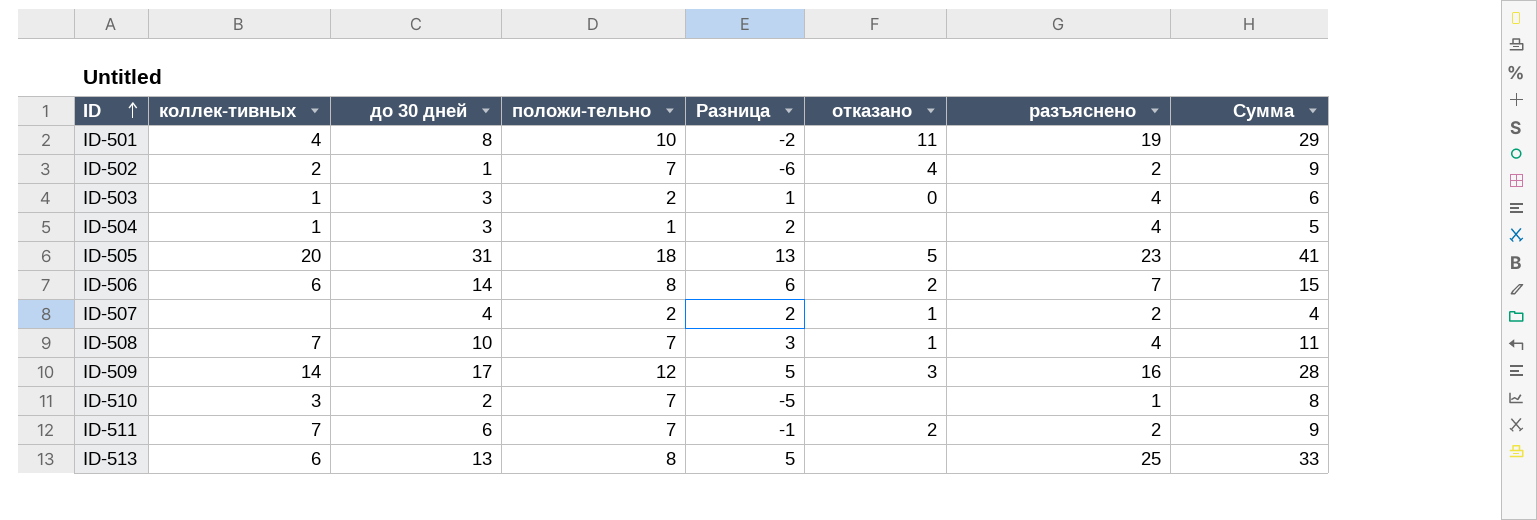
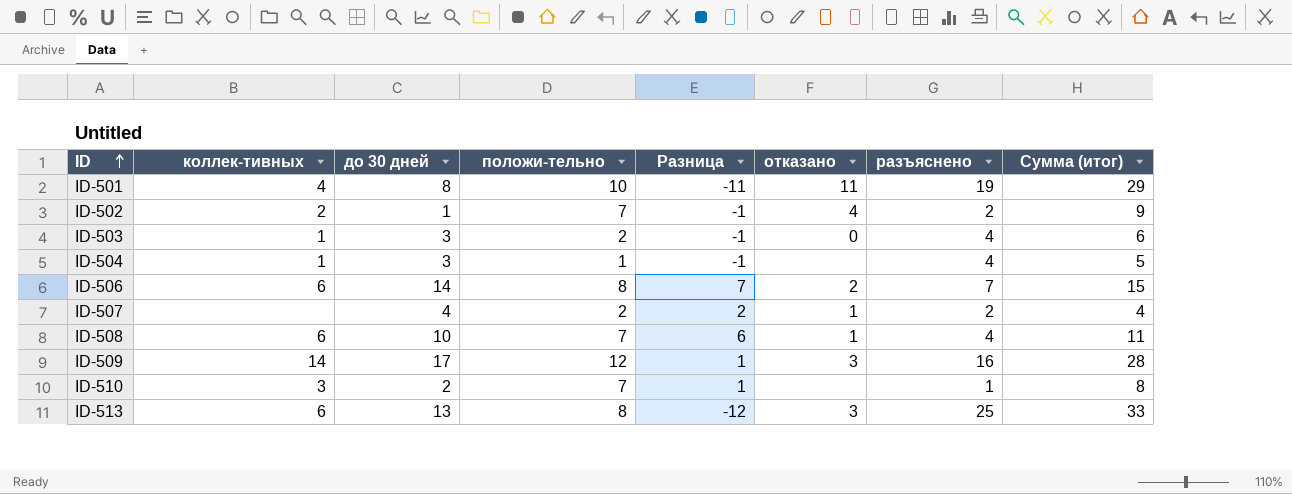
column Разница | formula: [до 30 дней] - [положи-тельно] -> [до 30 дней] - [разъяснено]
column name: Сумма -> Сумма (итог)
row ID-505: 20 | 31 | 18 | 13 | 5 | 23 | 41 -> none
row ID-511: 7 | 6 | 7 | -1 | 2 | 2 | 9 -> none
ID-508 | коллек-тивных: 7 -> 6
ID-513 | отказано: none -> 3

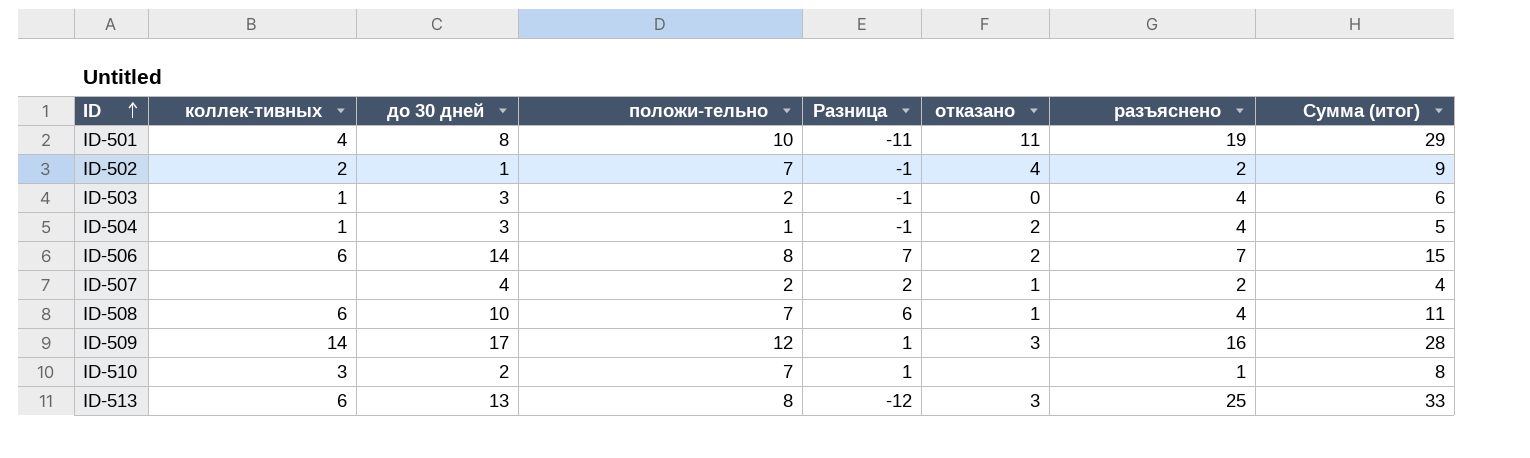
ID-504 | отказано: none -> 2

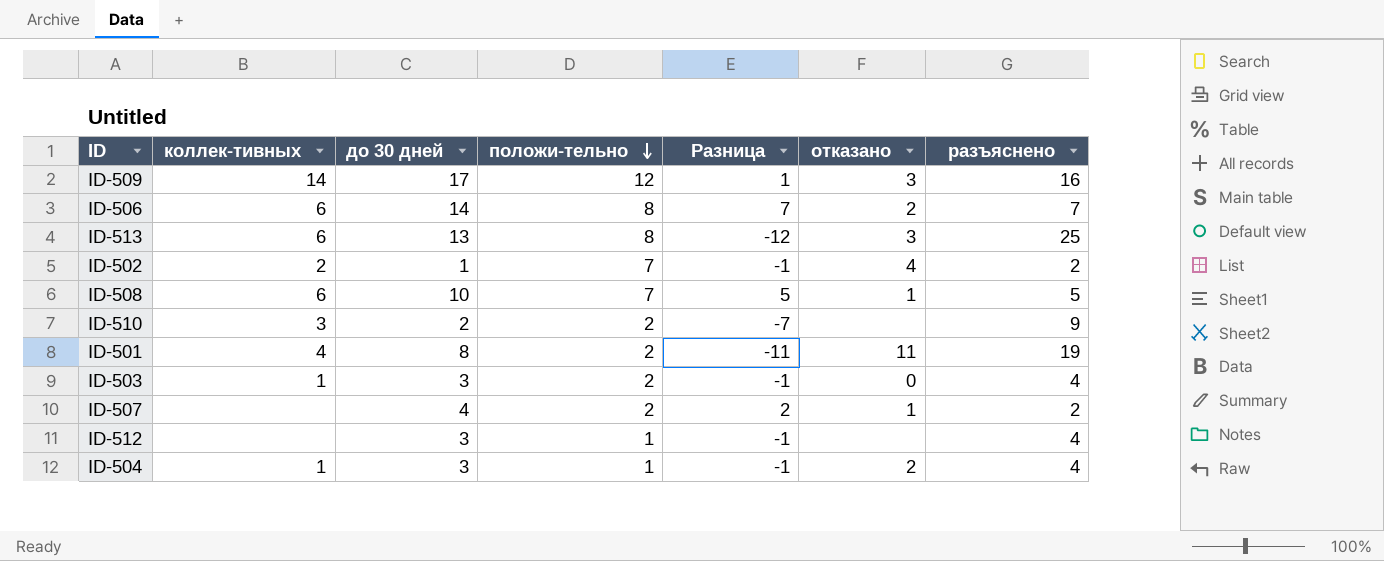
row order: ID ascending -> положи-тельно descending
column Сумма (итог) | formula: [положи-тельно] + [разъяснено] -> none
ID-508 | Разница: 6 -> 5
ID-508 | разъяснено: 4 -> 5
ID-510 | положи-тельно: 7 -> 2
ID-510 | Разница: 1 -> -7
ID-510 | разъяснено: 1 -> 9
ID-501 | положи-тельно: 10 -> 2
row ID-512: none -> none | 3 | 1 | -1 | none | 4

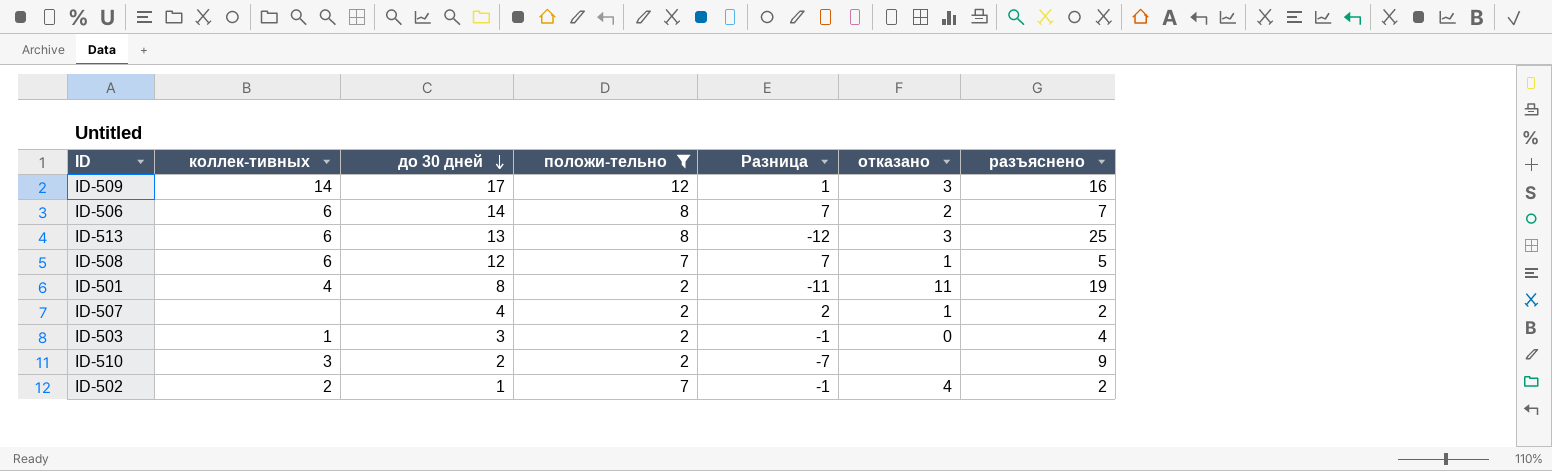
filter: none -> положи-тельно != 1
row order: положи-тельно descending -> до 30 дней descending
ID-508 | до 30 дней: 10 -> 12
ID-508 | Разница: 5 -> 7

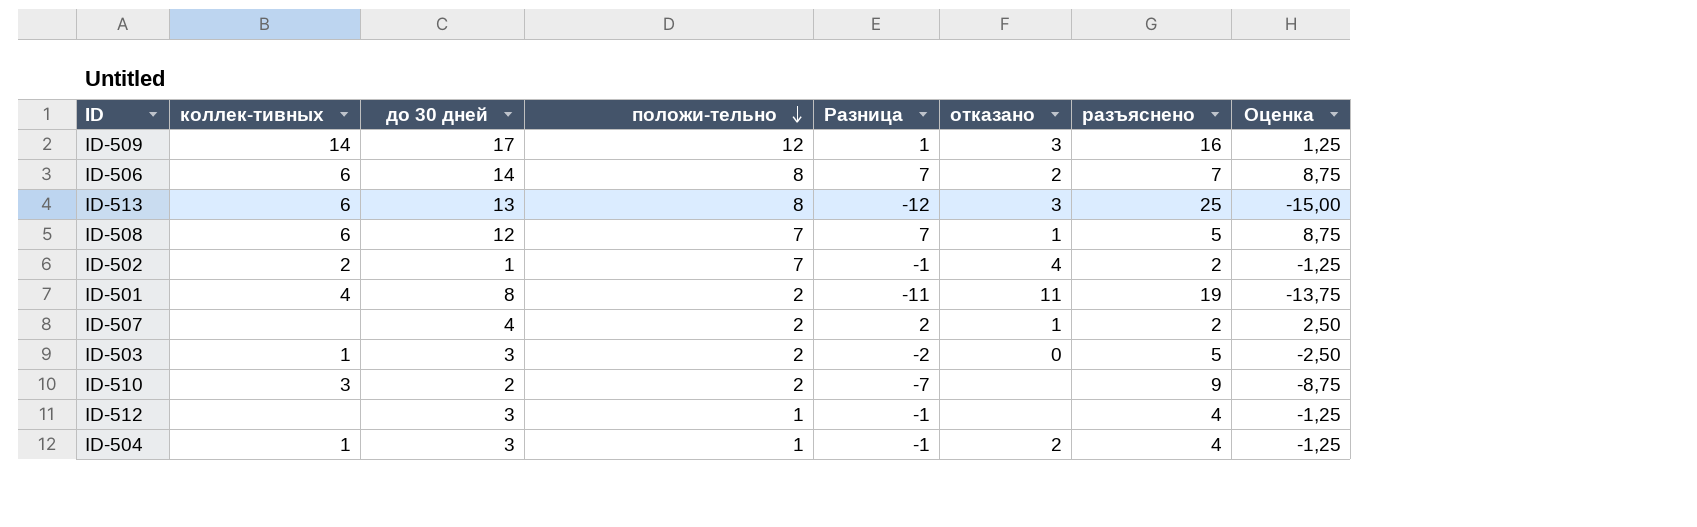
filter: положи-тельно != 1 -> none
row order: до 30 дней descending -> положи-тельно descending
column Оценка | formula: none -> [Разница] * 1,25
ID-503 | Разница: -1 -> -2
ID-503 | разъяснено: 4 -> 5

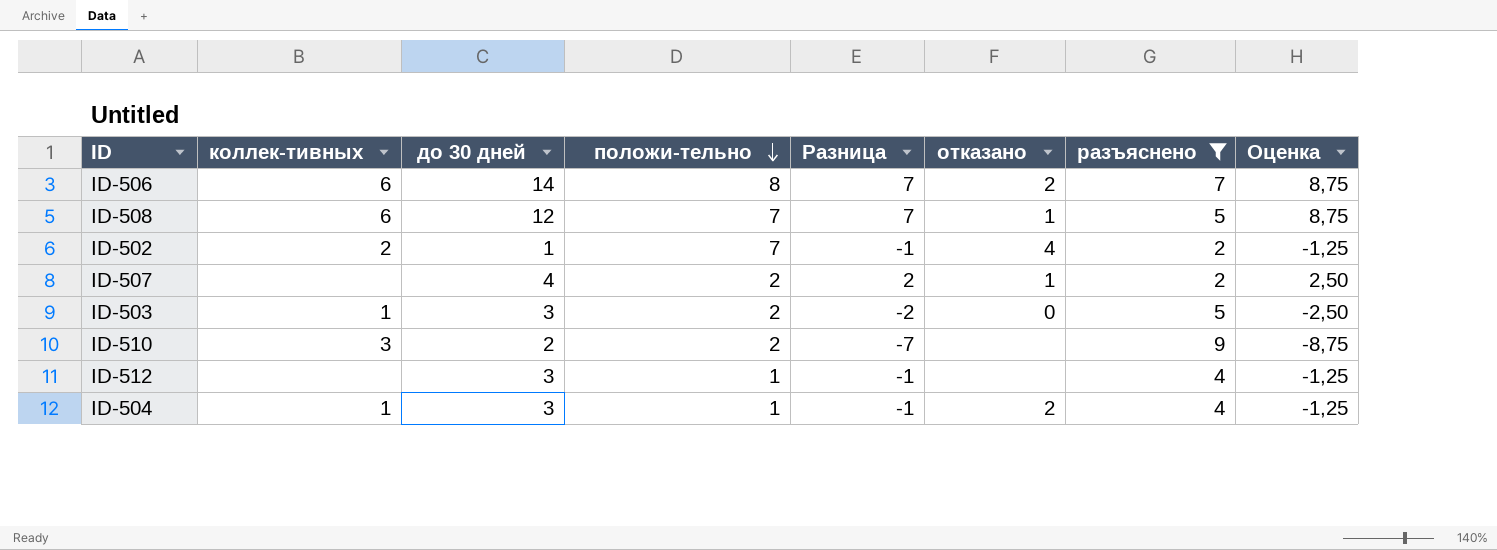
filter: none -> разъяснено <= 9

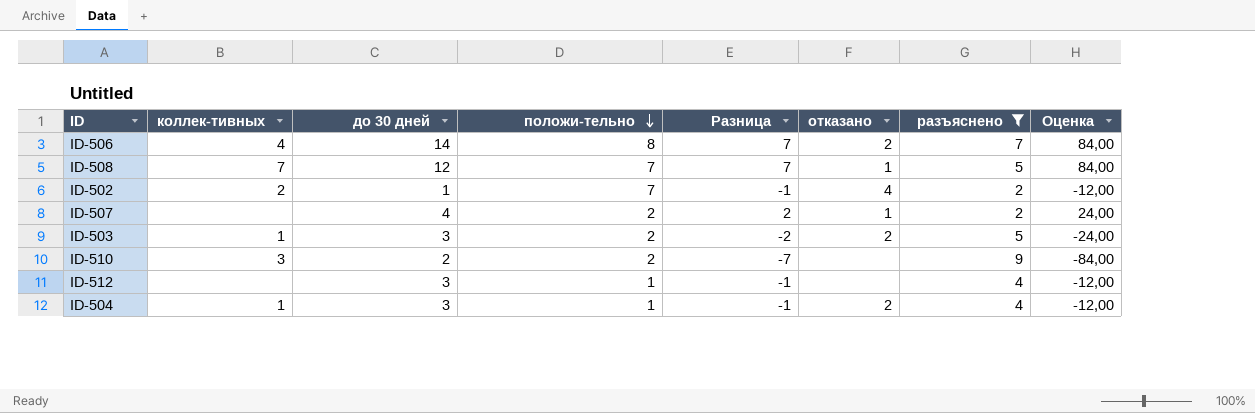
column Оценка | formula: [Разница] * 1,25 -> [Разница] * 12
ID-506 | коллек-тивных: 6 -> 4
ID-508 | коллек-тивных: 6 -> 7
ID-503 | отказано: 0 -> 2

